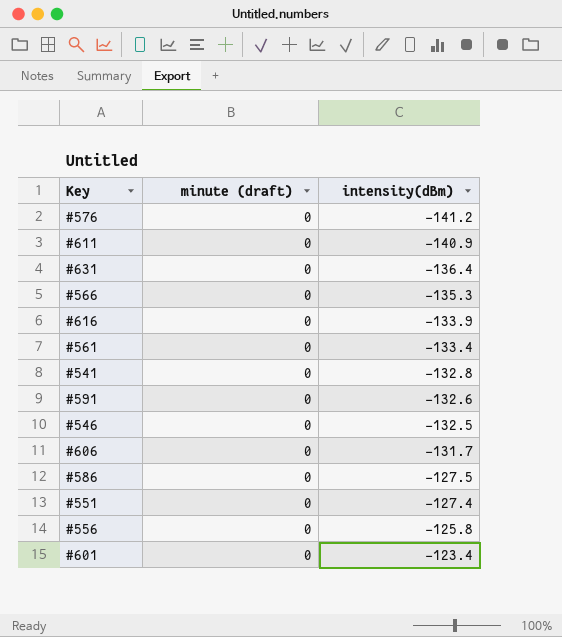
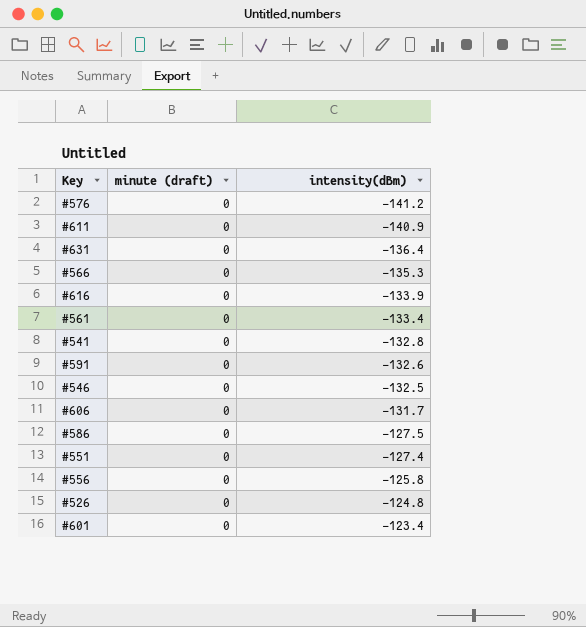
row #526: none -> 0 | -124.8

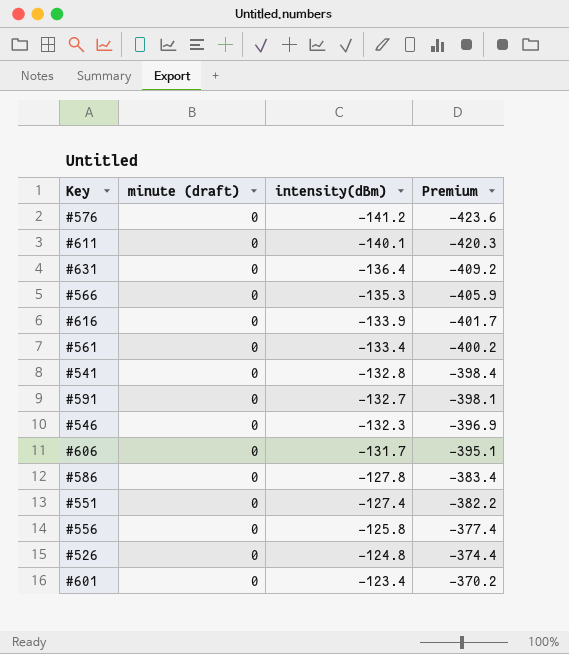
column Premium | formula: none -> [intensity(dBm)] * 3
#611 | intensity(dBm): -140.9 -> -140.1
#591 | intensity(dBm): -132.6 -> -132.7
#546 | intensity(dBm): -132.5 -> -132.3
#586 | intensity(dBm): -127.5 -> -127.8

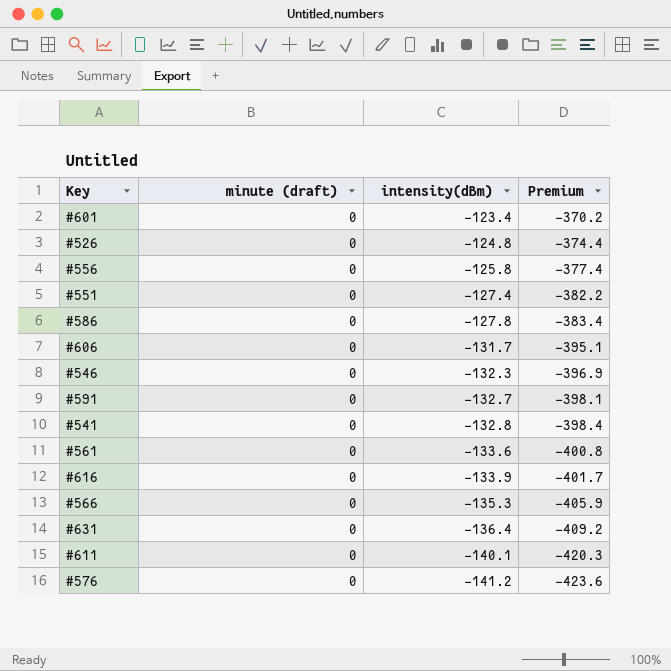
row order: intensity(dBm) ascending -> intensity(dBm) descending
#561 | intensity(dBm): -133.4 -> -133.6
#561 | Premium: -400.2 -> -400.8

